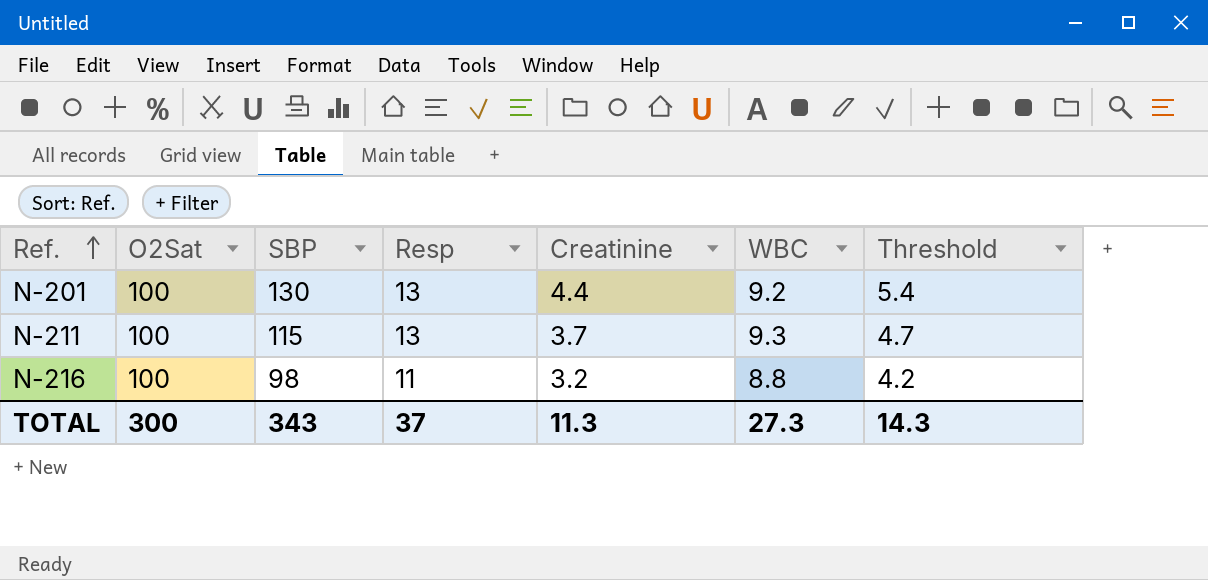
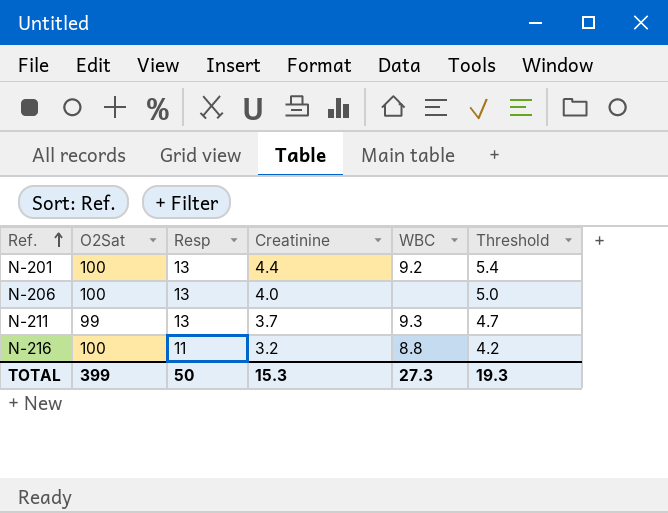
column SBP | position: 3 -> none
row N-206: none -> 100 | 13 | 4.0 | none | 5.0
N-211 | O2Sat: 100 -> 99
TOTAL | O2Sat: 300 -> 399
TOTAL | Resp: 37 -> 50
TOTAL | Creatinine: 11.3 -> 15.3
TOTAL | Threshold: 14.3 -> 19.3

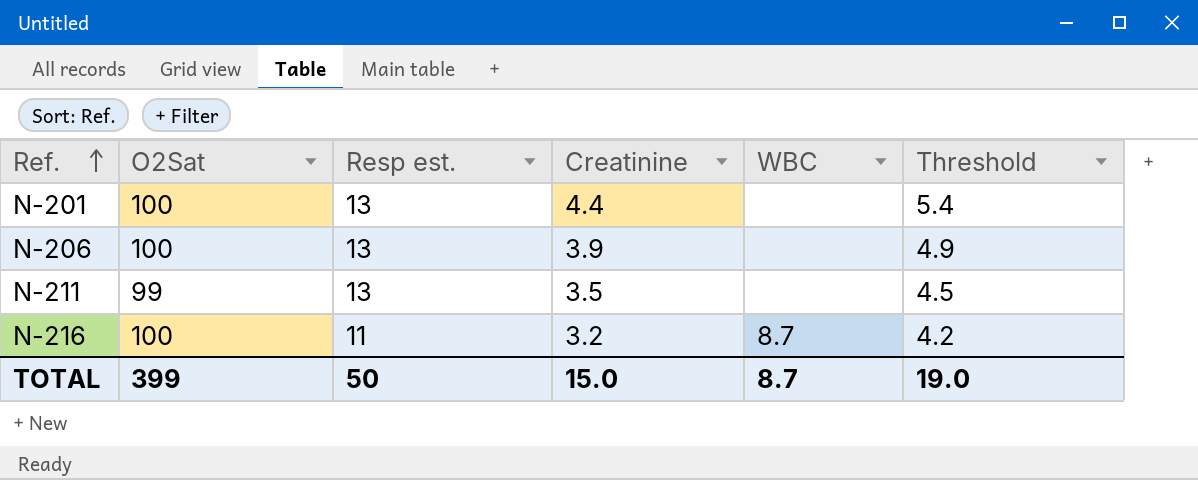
column name: Resp -> Resp est.
N-201 | WBC: 9.2 -> none
N-206 | Creatinine: 4.0 -> 3.9
N-206 | Threshold: 5.0 -> 4.9
N-211 | Creatinine: 3.7 -> 3.5
N-211 | WBC: 9.3 -> none
N-211 | Threshold: 4.7 -> 4.5
N-216 | WBC: 8.8 -> 8.7
TOTAL | Creatinine: 15.3 -> 15.0
TOTAL | WBC: 27.3 -> 8.7
TOTAL | Threshold: 19.3 -> 19.0

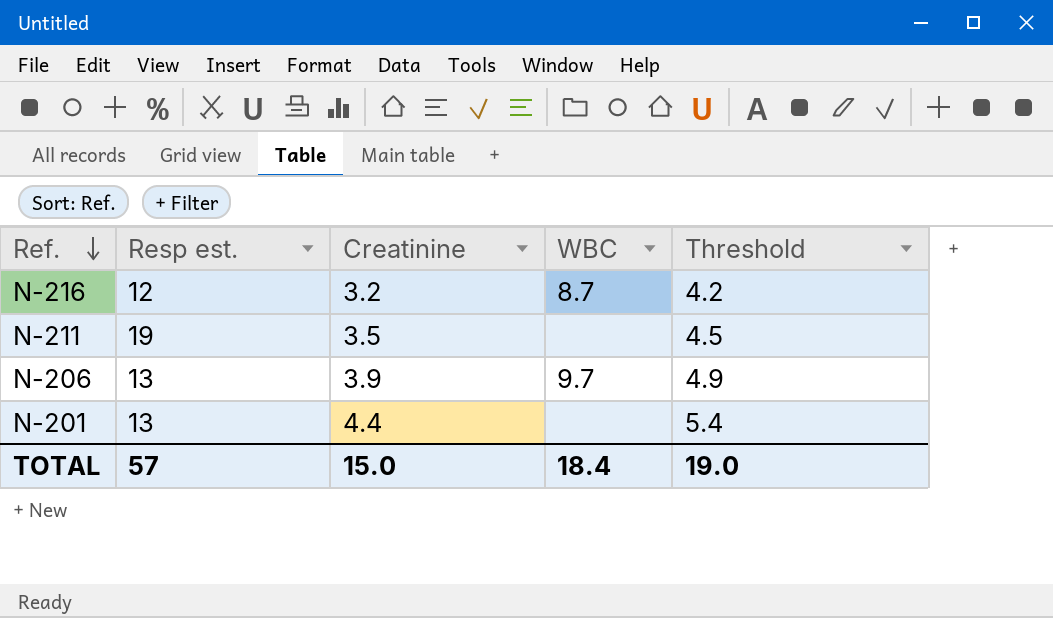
row order: Ref. ascending -> Ref. descending
column O2Sat | position: 2 -> none
N-216 | Resp est.: 11 -> 12
N-211 | Resp est.: 13 -> 19
N-206 | WBC: none -> 9.7
TOTAL | Resp est.: 50 -> 57
TOTAL | WBC: 8.7 -> 18.4

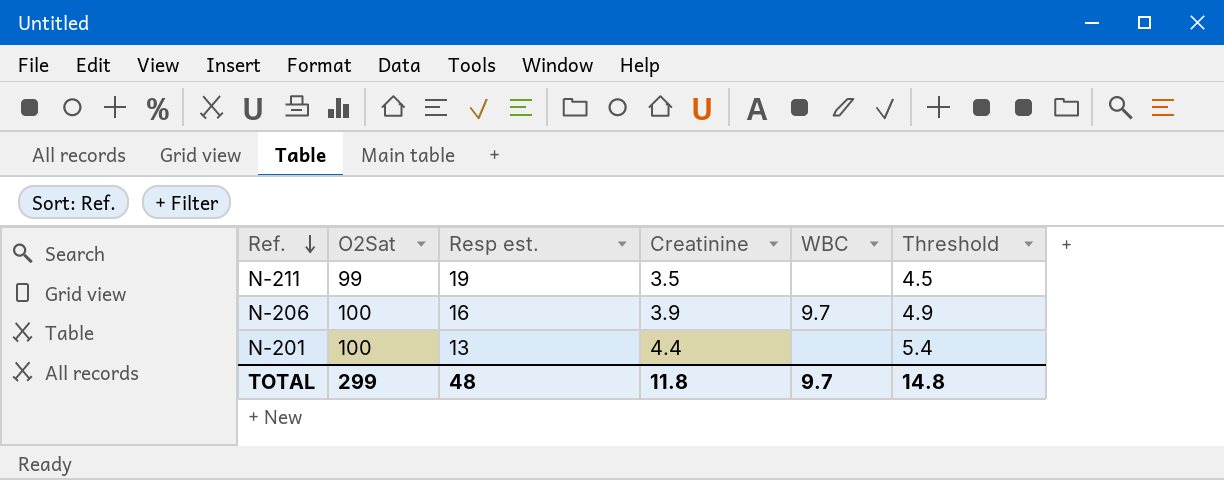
column O2Sat | position: none -> 2
row N-216: 12 | 3.2 | 8.7 | 4.2 -> none
N-206 | Resp est.: 13 -> 16
TOTAL | Resp est.: 57 -> 48
TOTAL | Creatinine: 15.0 -> 11.8
TOTAL | WBC: 18.4 -> 9.7
TOTAL | Threshold: 19.0 -> 14.8

